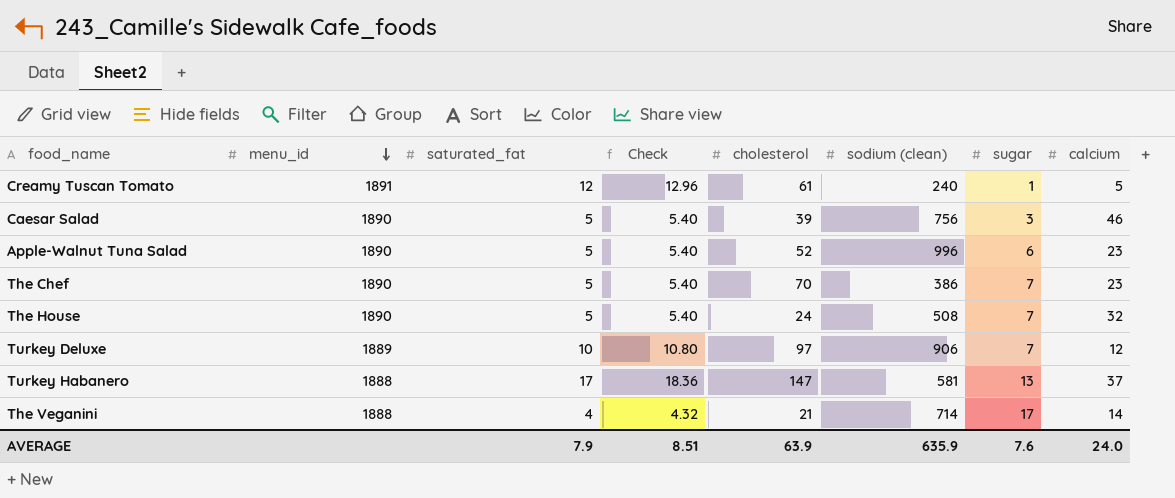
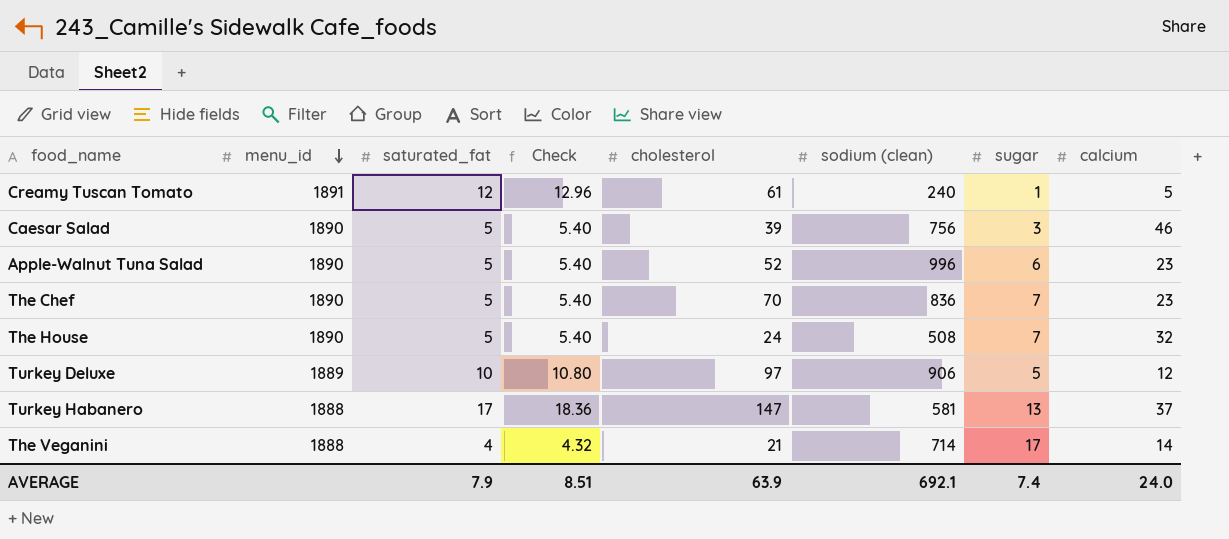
The Chef | sodium (clean): 386 -> 836
Turkey Deluxe | sugar: 7 -> 5
AVERAGE | sodium (clean): 635.9 -> 692.1
AVERAGE | sugar: 7.6 -> 7.4

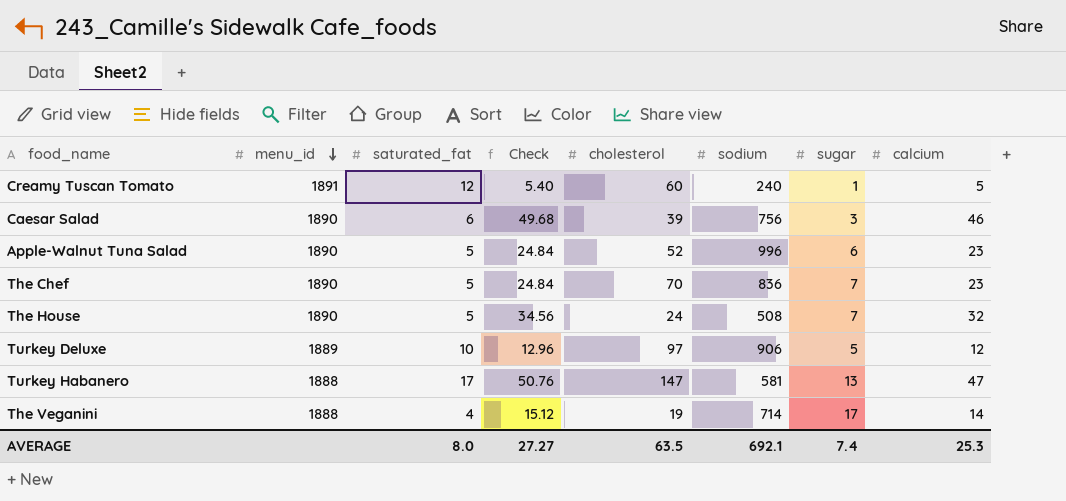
column Check | formula: [saturated_fat] * 1.08 -> [calcium] * 1.08
column name: sodium (clean) -> sodium
Creamy Tuscan Tomato | cholesterol: 61 -> 60
Caesar Salad | saturated_fat: 5 -> 6
Turkey Habanero | calcium: 37 -> 47
The Veganini | cholesterol: 21 -> 19
AVERAGE | saturated_fat: 7.9 -> 8.0
AVERAGE | Check: 8.51 -> 27.27
AVERAGE | cholesterol: 63.9 -> 63.5
AVERAGE | calcium: 24.0 -> 25.3

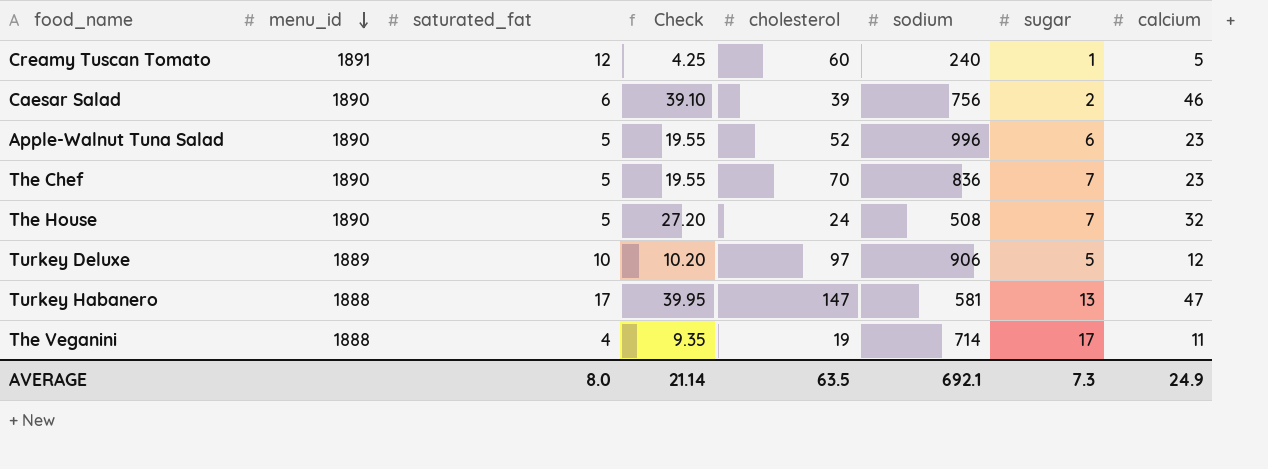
column Check | formula: [calcium] * 1.08 -> [calcium] * 0.85
Caesar Salad | sugar: 3 -> 2
The Veganini | calcium: 14 -> 11
AVERAGE | Check: 27.27 -> 21.14
AVERAGE | sugar: 7.4 -> 7.3
AVERAGE | calcium: 25.3 -> 24.9

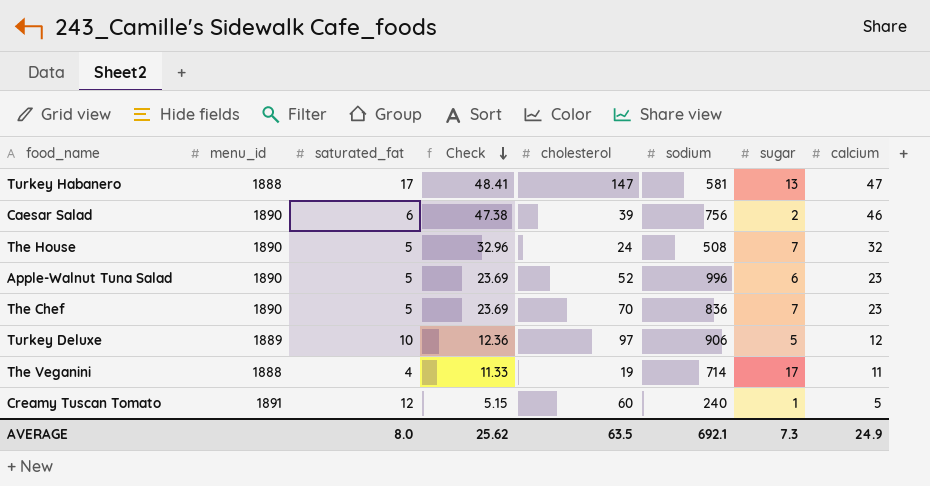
row order: menu_id descending -> Check descending
column Check | formula: [calcium] * 0.85 -> [calcium] * 1.03
AVERAGE | Check: 21.14 -> 25.62

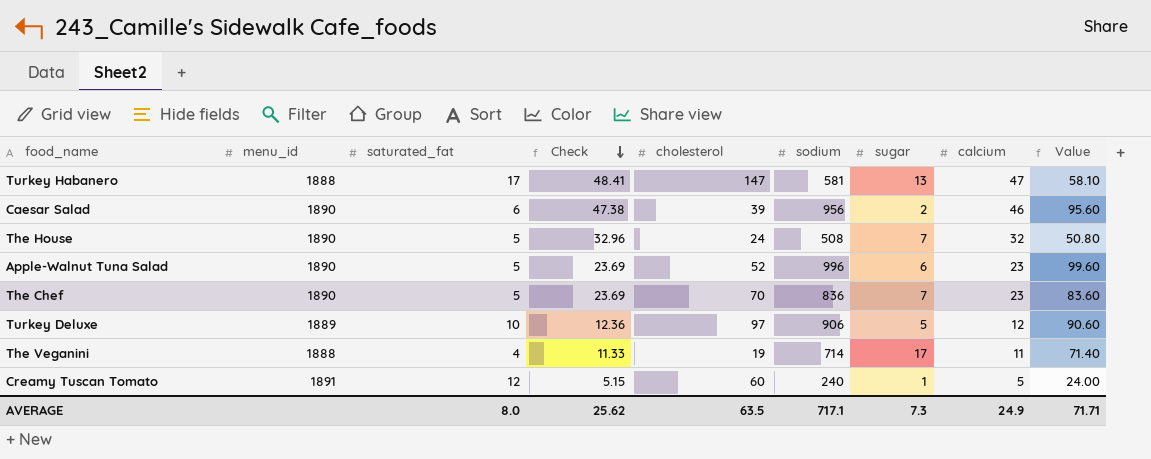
column Value | formula: none -> [sodium] * 0.1
Caesar Salad | sodium: 756 -> 956
AVERAGE | sodium: 692.1 -> 717.1

